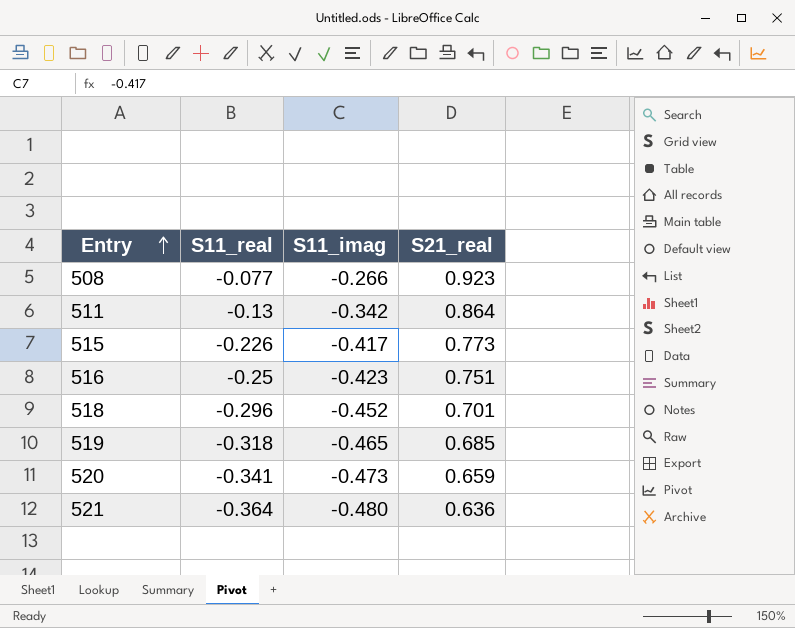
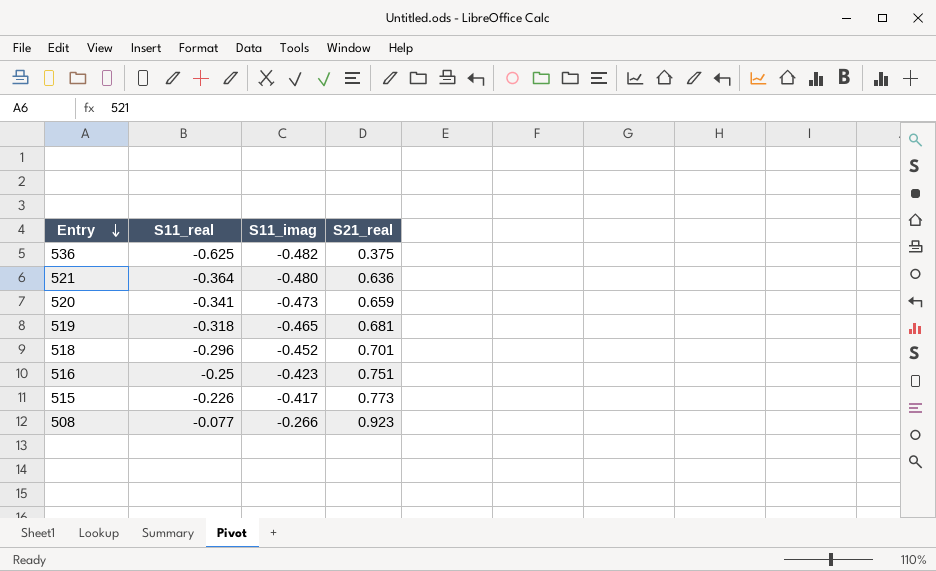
row order: Entry ascending -> Entry descending
row 511: -0.13 | -0.342 | 0.864 -> none
row 536: none -> -0.625 | -0.482 | 0.375
519 | S21_real: 0.685 -> 0.681

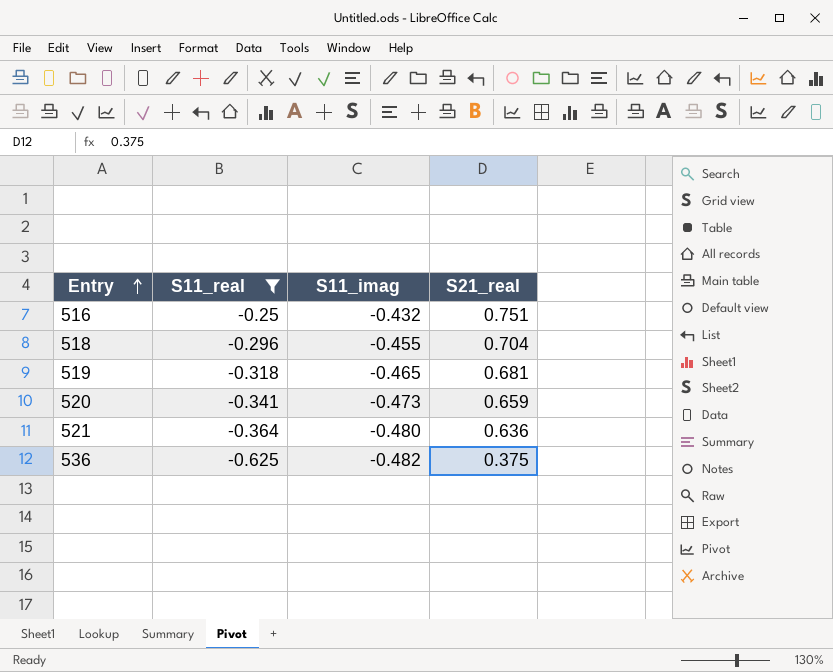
filter: none -> S11_real <= -0.25
row order: Entry descending -> Entry ascending
516 | S11_imag: -0.423 -> -0.432
518 | S11_imag: -0.452 -> -0.455
518 | S21_real: 0.701 -> 0.704

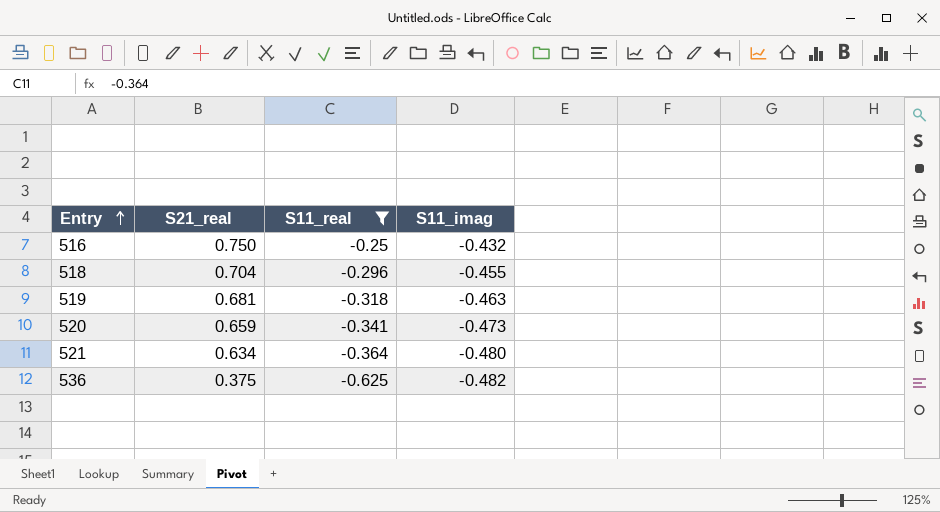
column S21_real | position: 4 -> 2
516 | S21_real: 0.751 -> 0.750
519 | S11_imag: -0.465 -> -0.463
521 | S21_real: 0.636 -> 0.634

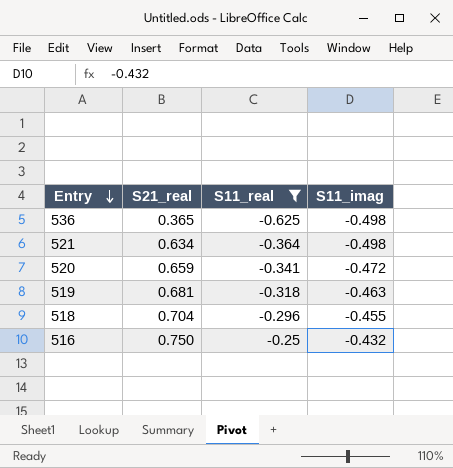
row order: Entry ascending -> Entry descending
536 | S21_real: 0.375 -> 0.365
536 | S11_imag: -0.482 -> -0.498
521 | S11_imag: -0.480 -> -0.498
520 | S11_imag: -0.473 -> -0.472

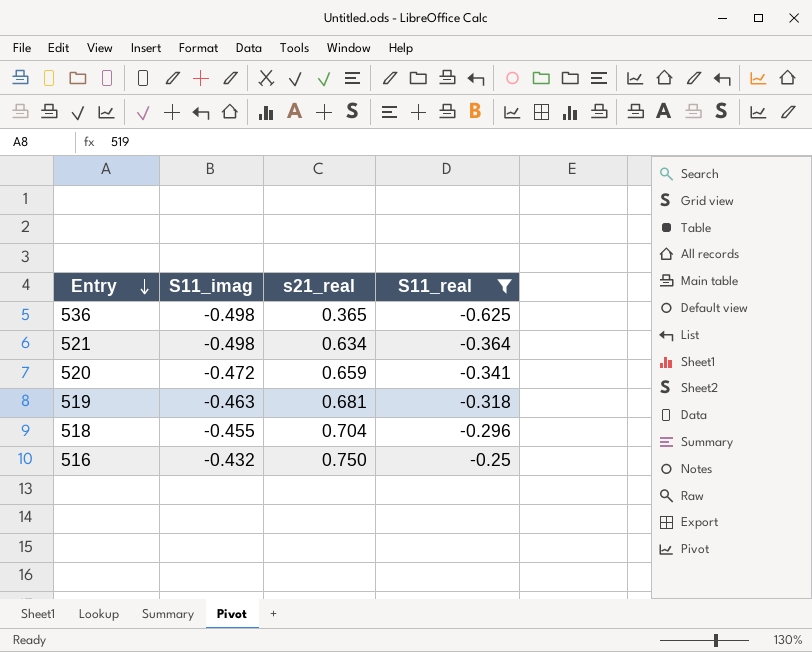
column S11_imag | position: 4 -> 2
column name: S21_real -> s21_real

